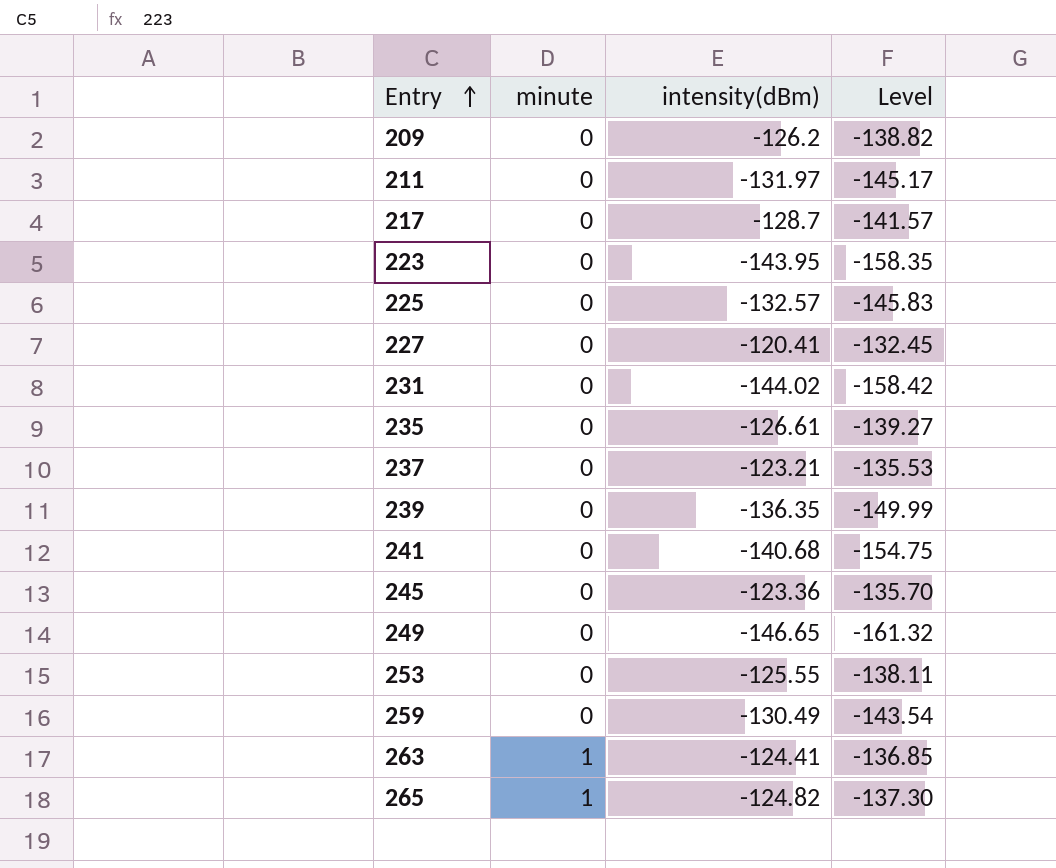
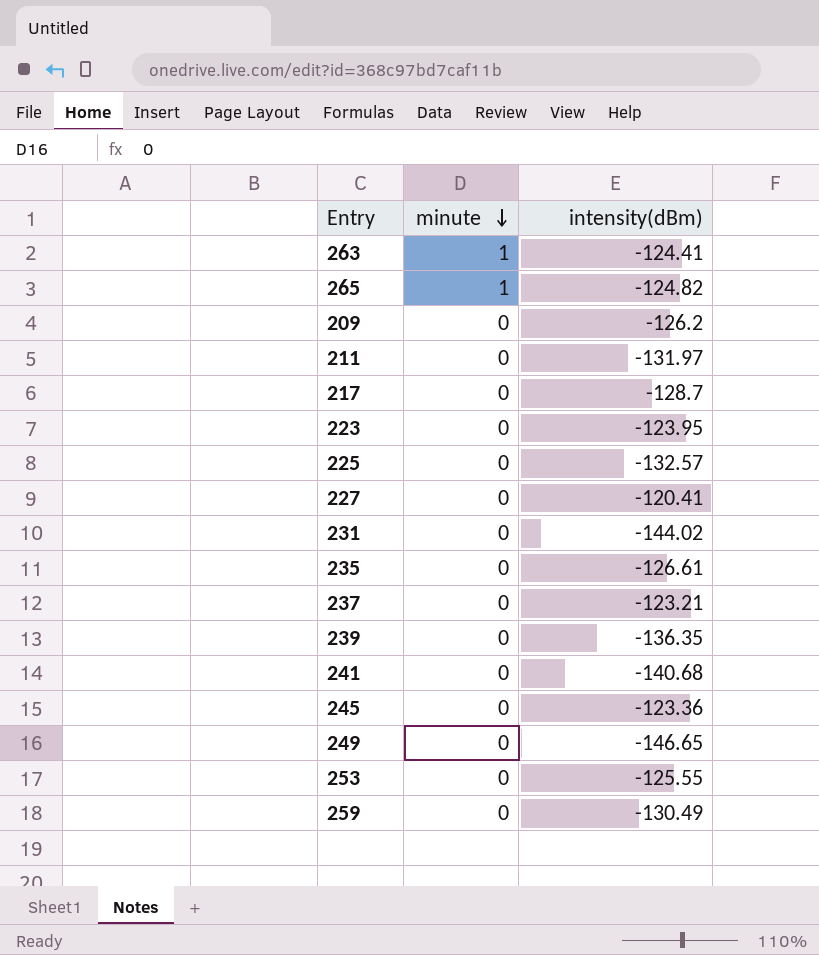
row order: Entry ascending -> minute descending
column Level | formula: [intensity(dBm)] * 1.1 -> none
223 | intensity(dBm): -143.95 -> -123.95

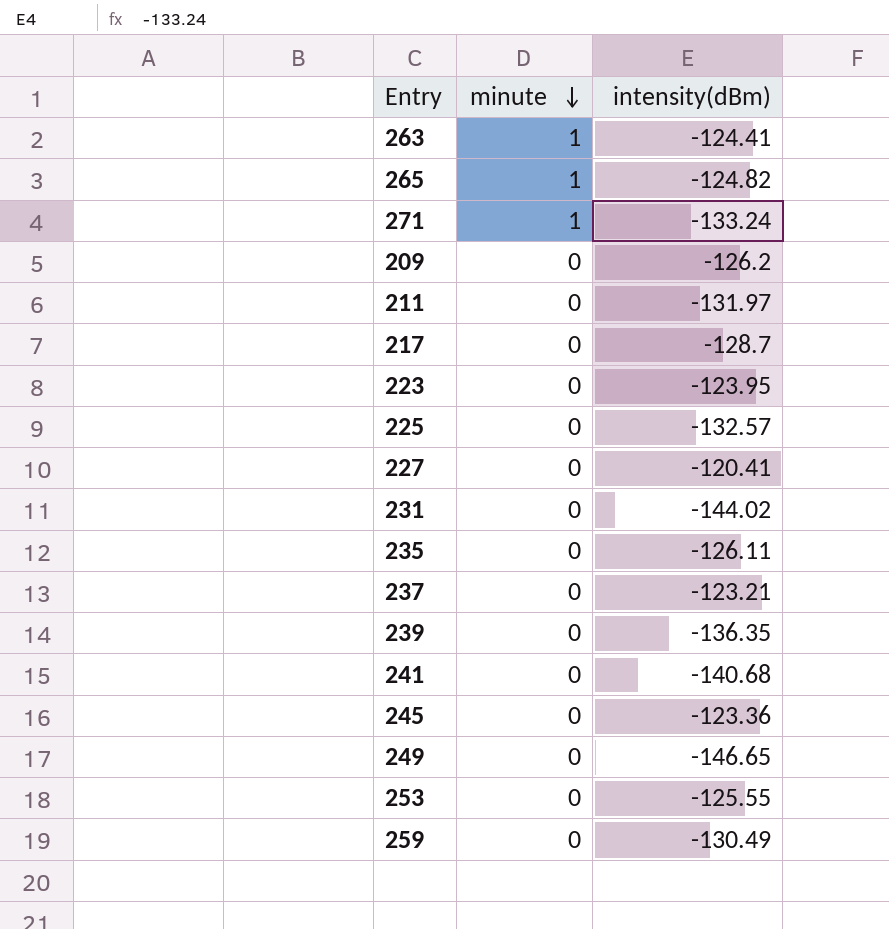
row 271: none -> 1 | -133.24
235 | intensity(dBm): -126.61 -> -126.11

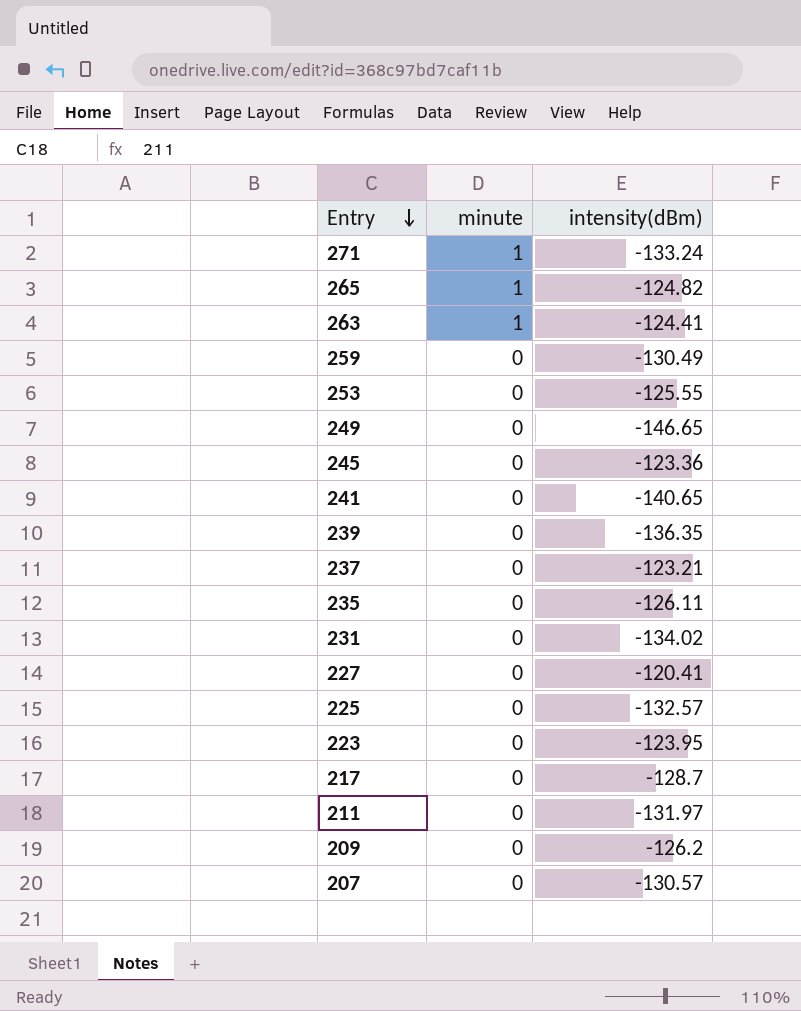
row order: minute descending -> Entry descending
241 | intensity(dBm): -140.68 -> -140.65
231 | intensity(dBm): -144.02 -> -134.02
row 207: none -> 0 | -130.57

